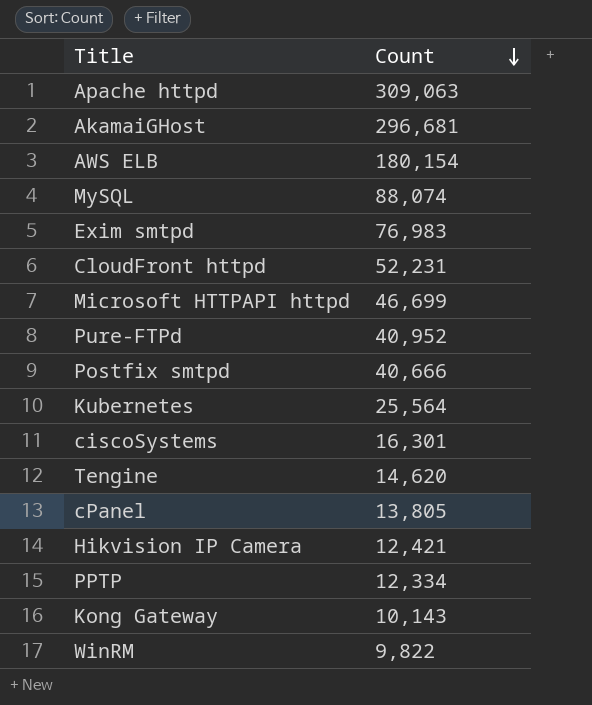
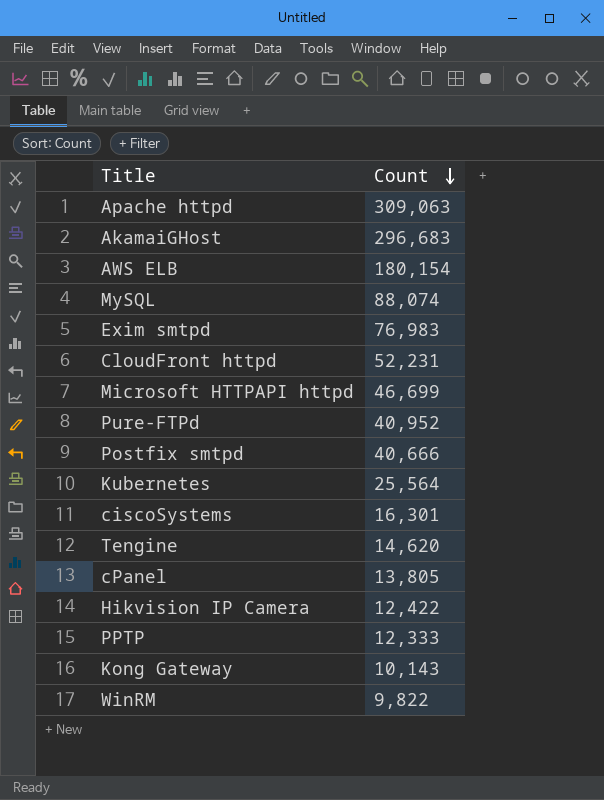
AkamaiGHost | Count: 296,681 -> 296,683
Hikvision IP Camera | Count: 12,421 -> 12,422
PPTP | Count: 12,334 -> 12,333

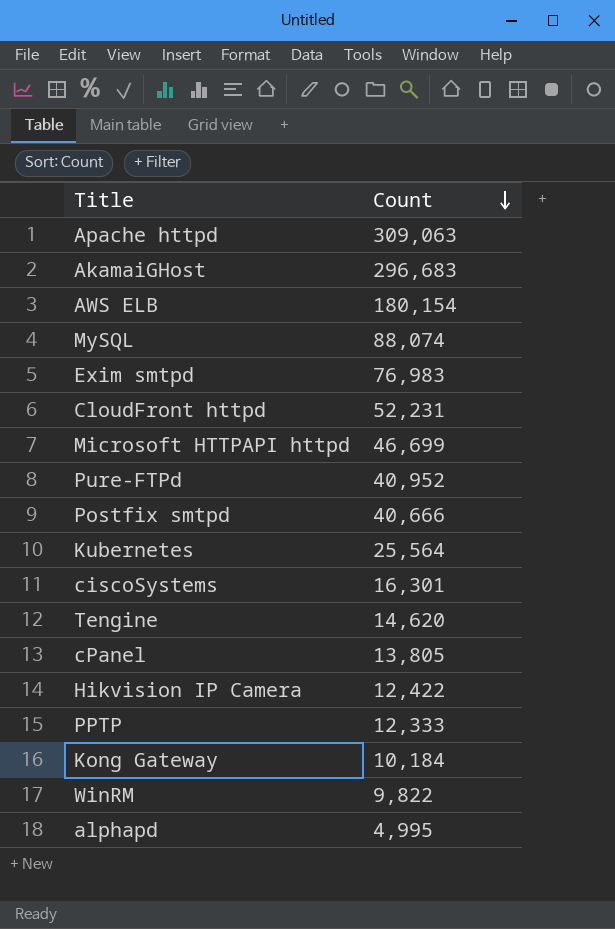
Kong Gateway | Count: 10,143 -> 10,184
row alphapd: none -> 4,995

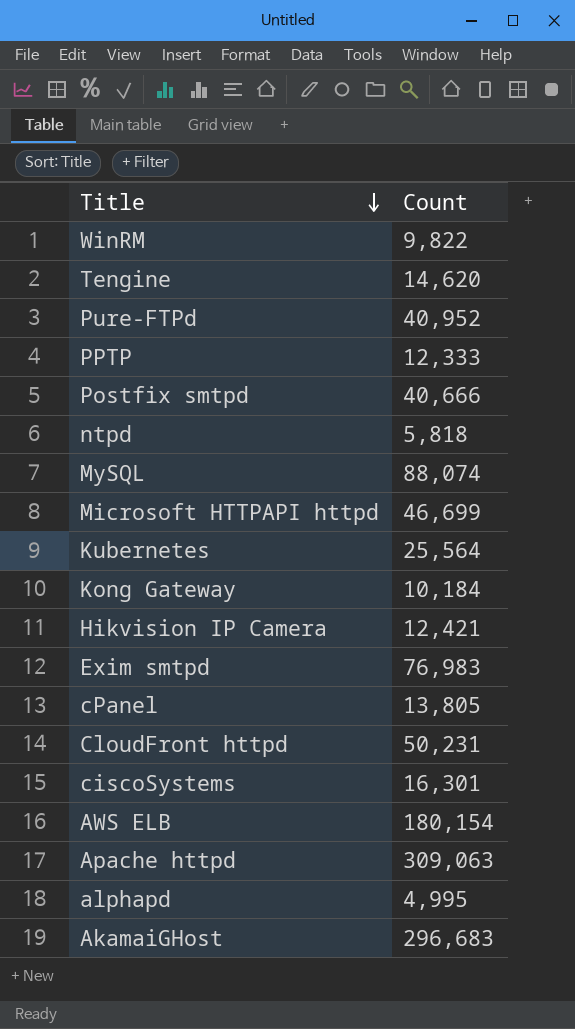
row order: Count descending -> Title descending
row ntpd: none -> 5,818
Hikvision IP Camera | Count: 12,422 -> 12,421
CloudFront httpd | Count: 52,231 -> 50,231

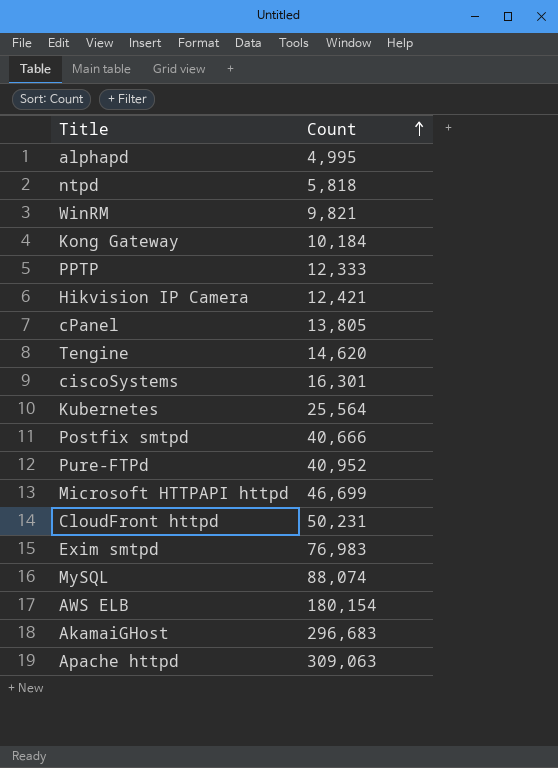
row order: Title descending -> Count ascending
WinRM | Count: 9,822 -> 9,821

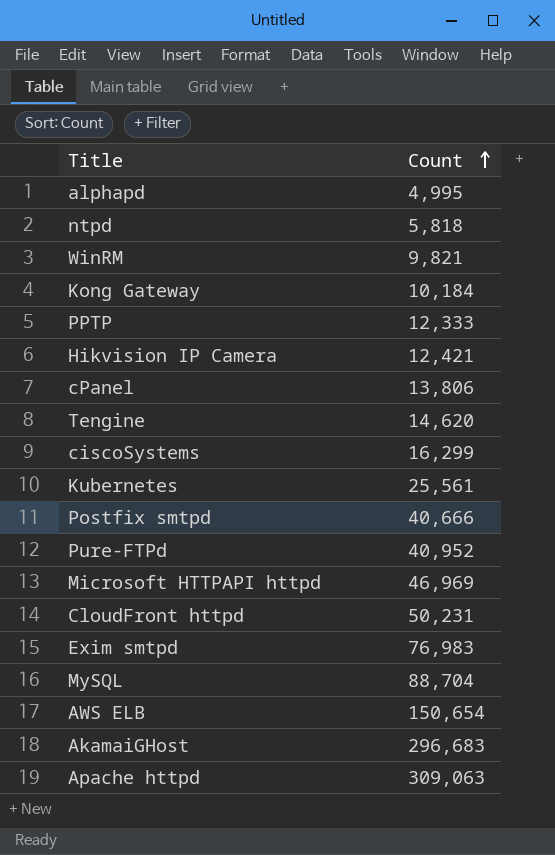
cPanel | Count: 13,805 -> 13,806
ciscoSystems | Count: 16,301 -> 16,299
Kubernetes | Count: 25,564 -> 25,561
Microsoft HTTPAPI httpd | Count: 46,699 -> 46,969
MySQL | Count: 88,074 -> 88,704
AWS ELB | Count: 180,154 -> 150,654

